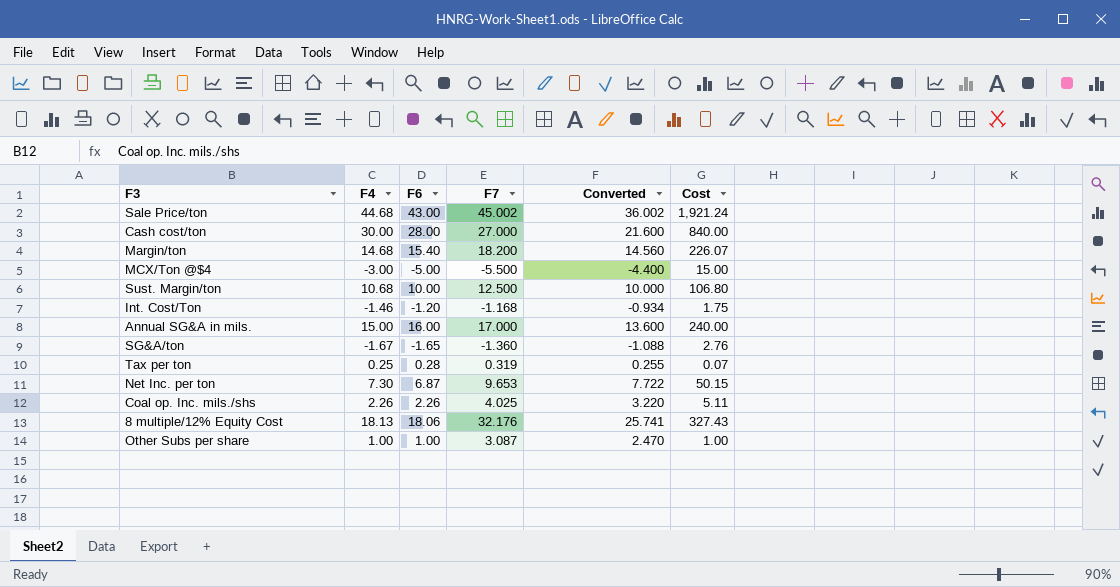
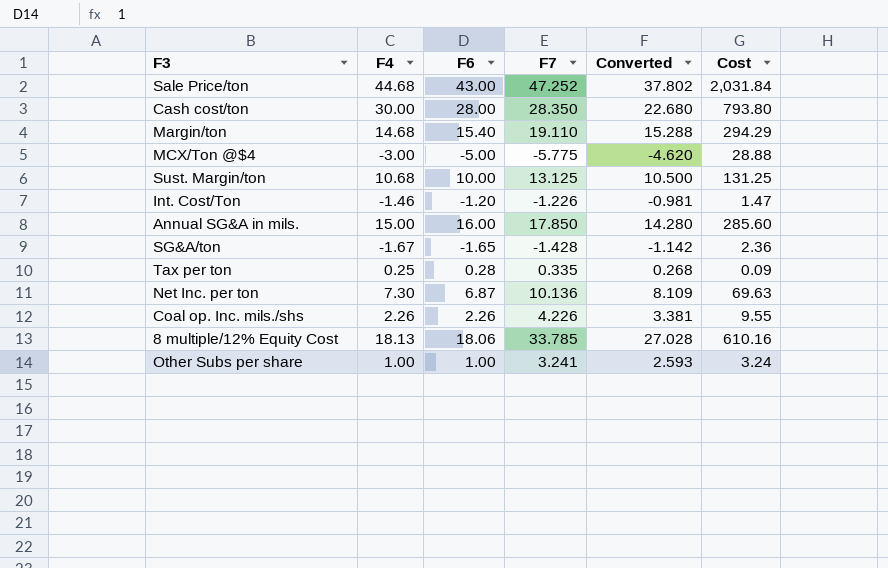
column Cost | formula: [F4] * [F6] -> [F6] * [F7]
Sale Price/ton | F7: 45.002 -> 47.252
Sale Price/ton | Converted: 36.002 -> 37.802
Cash cost/ton | F7: 27.000 -> 28.350
Cash cost/ton | Converted: 21.600 -> 22.680
Margin/ton | F7: 18.200 -> 19.110
Margin/ton | Converted: 14.560 -> 15.288
MCX/Ton @$4 | F7: -5.500 -> -5.775
MCX/Ton @$4 | Converted: -4.400 -> -4.620
Sust. Margin/ton | F7: 12.500 -> 13.125
Sust. Margin/ton | Converted: 10.000 -> 10.500
Int. Cost/Ton | F7: -1.168 -> -1.226
Int. Cost/Ton | Converted: -0.934 -> -0.981
Annual SG&A in mils. | F7: 17.000 -> 17.850
Annual SG&A in mils. | Converted: 13.600 -> 14.280
SG&A/ton | F7: -1.360 -> -1.428
SG&A/ton | Converted: -1.088 -> -1.142
Tax per ton | F7: 0.319 -> 0.335
Tax per ton | Converted: 0.255 -> 0.268
Net Inc. per ton | F7: 9.653 -> 10.136
Net Inc. per ton | Converted: 7.722 -> 8.109
Coal op. Inc. mils./shs | F7: 4.025 -> 4.226
Coal op. Inc. mils./shs | Converted: 3.220 -> 3.381
8 multiple/12% Equity Cost | F7: 32.176 -> 33.785
8 multiple/12% Equity Cost | Converted: 25.741 -> 27.028
Other Subs per share | F7: 3.087 -> 3.241
Other Subs per share | Converted: 2.470 -> 2.593

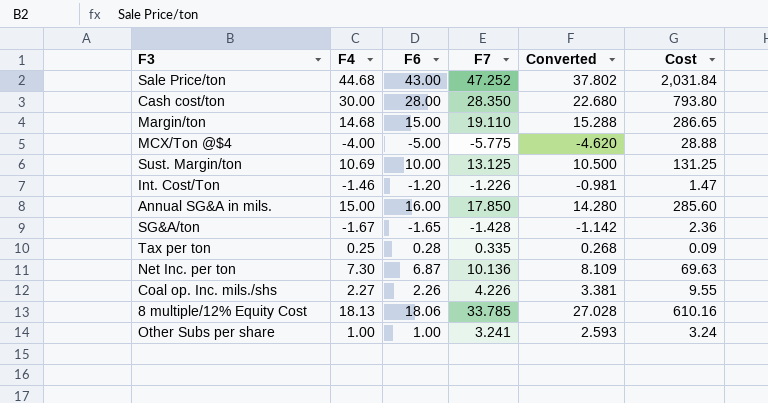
Margin/ton | F6: 15.40 -> 15.00
Margin/ton | Cost: 294.29 -> 286.65
MCX/Ton @$4 | F4: -3.00 -> -4.00
Sust. Margin/ton | F4: 10.68 -> 10.69
Coal op. Inc. mils./shs | F4: 2.26 -> 2.27

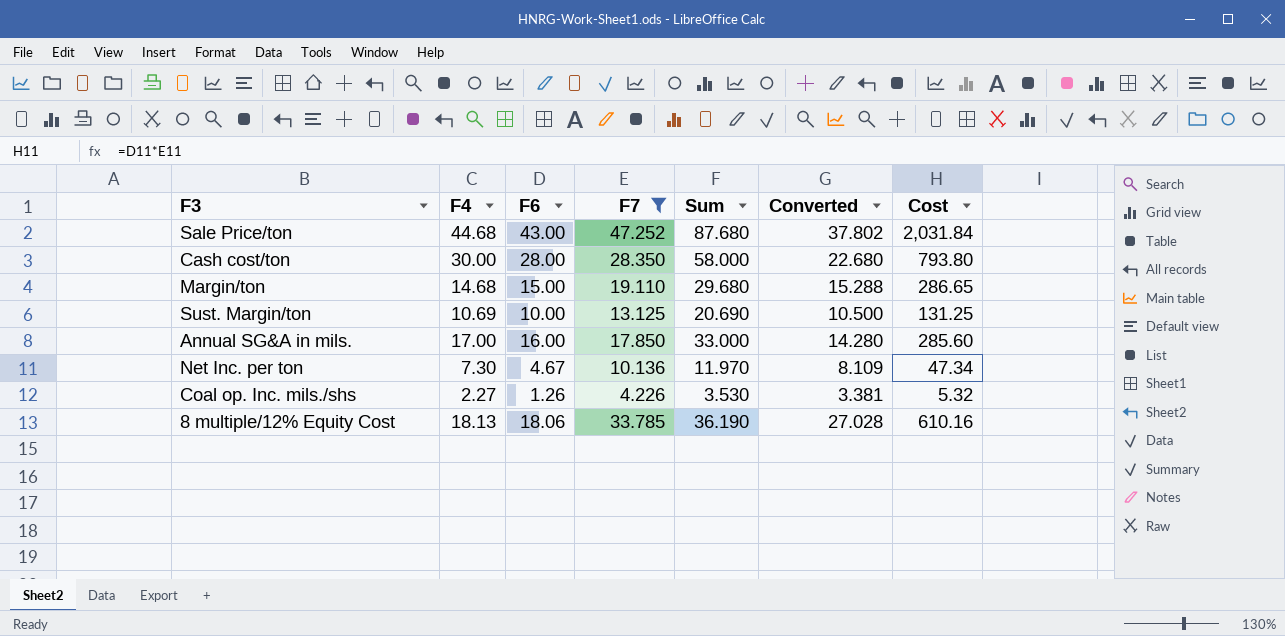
filter: none -> F7 >= 4.226
column Sum | formula: none -> [F4] + [F6]
Annual SG&A in mils. | F4: 15.00 -> 17.00
Net Inc. per ton | F6: 6.87 -> 4.67
Net Inc. per ton | Cost: 69.63 -> 47.34
Coal op. Inc. mils./shs | F6: 2.26 -> 1.26
Coal op. Inc. mils./shs | Cost: 9.55 -> 5.32

